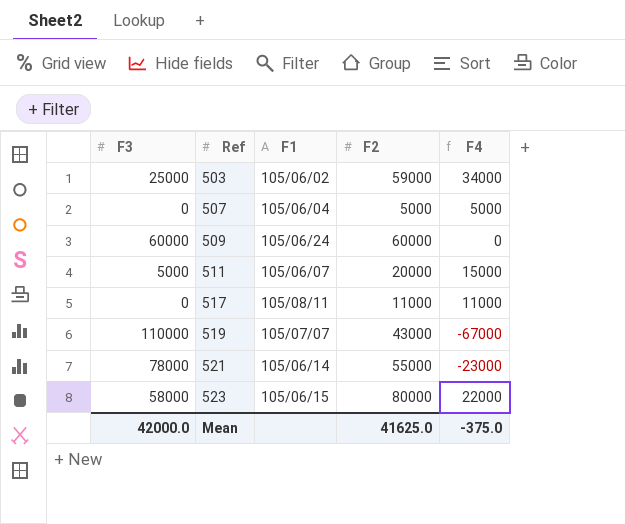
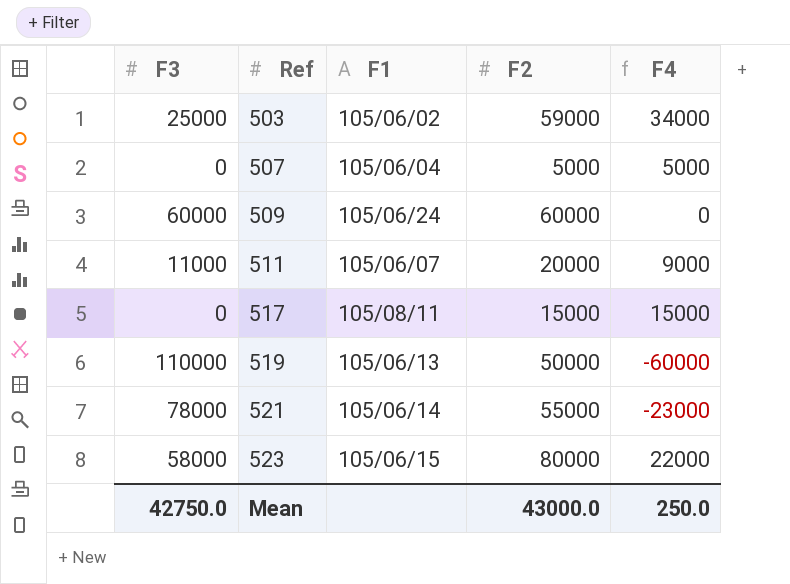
511 | F3: 5000 -> 11000
511 | F4: 15000 -> 9000
517 | F2: 11000 -> 15000
517 | F4: 11000 -> 15000
519 | F1: 105/07/07 -> 105/06/13
519 | F2: 43000 -> 50000
519 | F4: -67000 -> -60000
Mean | F3: 42000.0 -> 42750.0
Mean | F2: 41625.0 -> 43000.0
Mean | F4: -375.0 -> 250.0

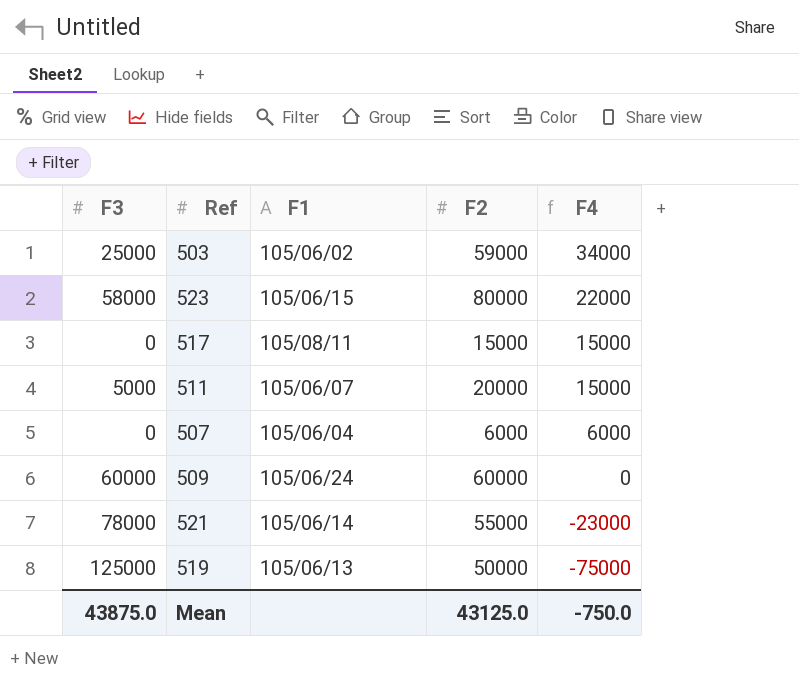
row order: Ref ascending -> F4 descending
511 | F3: 11000 -> 5000
511 | F4: 9000 -> 15000
507 | F2: 5000 -> 6000
507 | F4: 5000 -> 6000
519 | F3: 110000 -> 125000
519 | F4: -60000 -> -75000
Mean | F3: 42750.0 -> 43875.0
Mean | F2: 43000.0 -> 43125.0
Mean | F4: 250.0 -> -750.0

